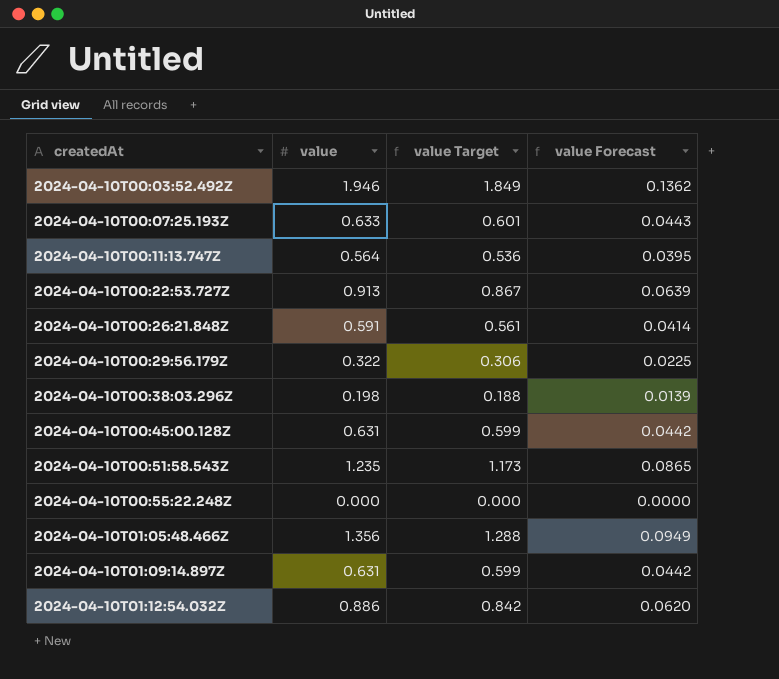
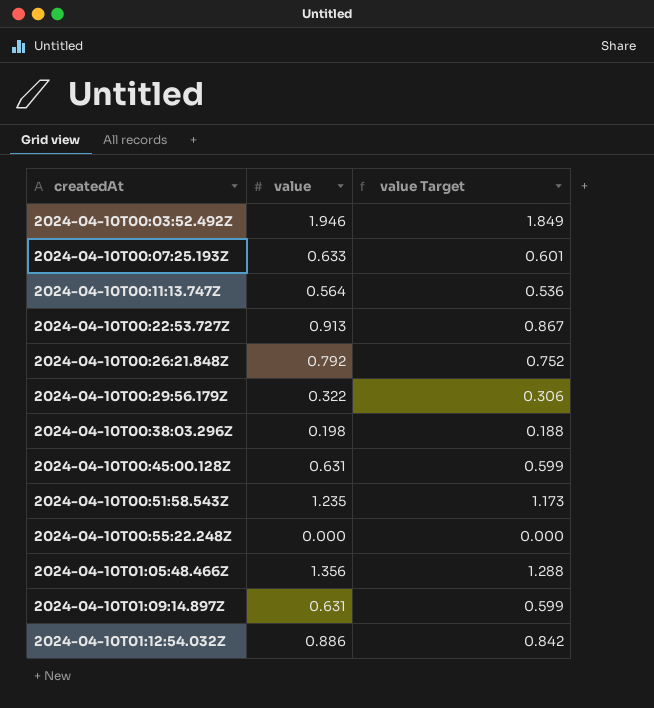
column value Forecast | formula: [value] * 0.07 -> none
2024-04-10T00:26:21.848Z | value: 0.591 -> 0.792
2024-04-10T00:26:21.848Z | value Target: 0.561 -> 0.752

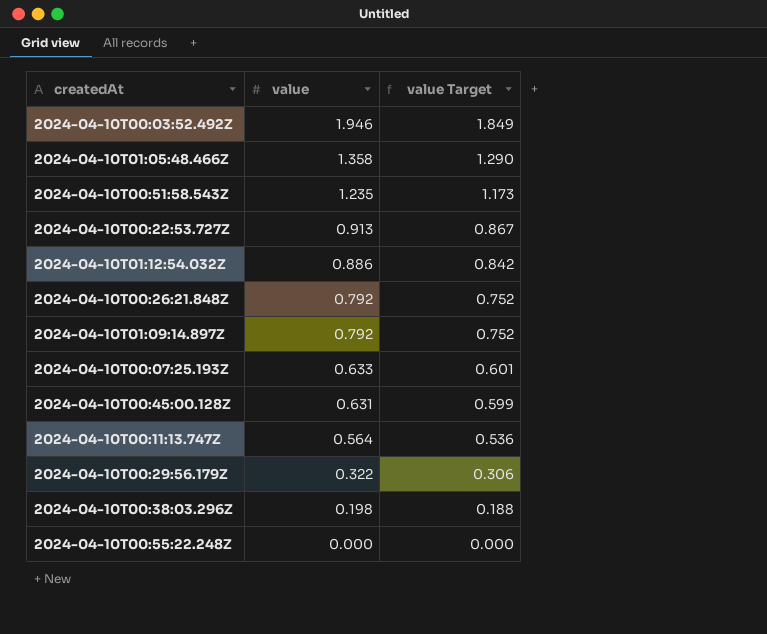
row order: createdAt ascending -> value descending
2024-04-10T01:05:48.466Z | value: 1.356 -> 1.358
2024-04-10T01:05:48.466Z | value Target: 1.288 -> 1.290
2024-04-10T01:09:14.897Z | value: 0.631 -> 0.792
2024-04-10T01:09:14.897Z | value Target: 0.599 -> 0.752

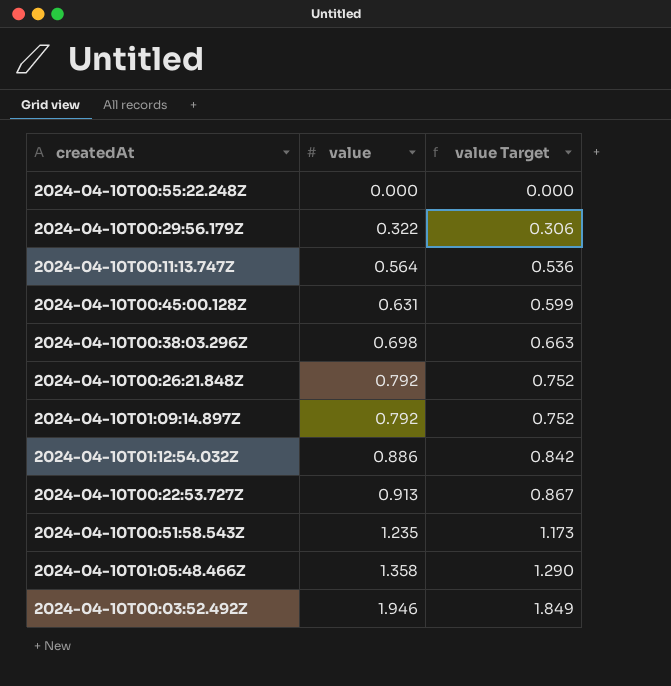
row order: value descending -> value ascending
row 2024-04-10T00:07:25.193Z: 0.633 | 0.601 -> none
2024-04-10T00:38:03.296Z | value: 0.198 -> 0.698
2024-04-10T00:38:03.296Z | value Target: 0.188 -> 0.663

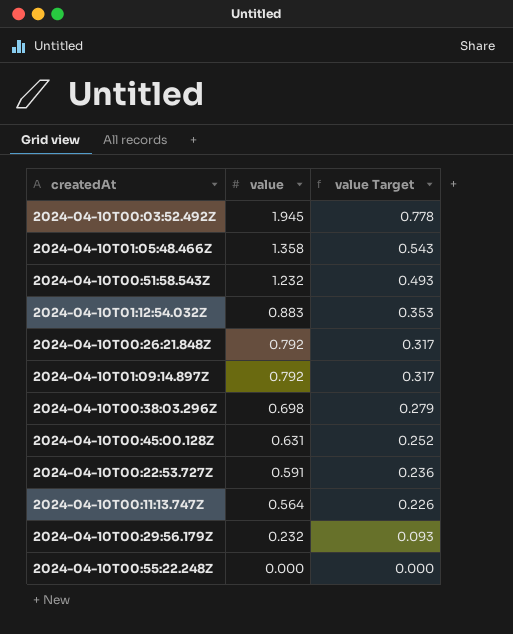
row order: value ascending -> value descending
column value Target | formula: [value] * 0.95 -> [value] * 0.4
2024-04-10T00:03:52.492Z | value: 1.946 -> 1.945
2024-04-10T00:51:58.543Z | value: 1.235 -> 1.232
2024-04-10T01:12:54.032Z | value: 0.886 -> 0.883
2024-04-10T00:22:53.727Z | value: 0.913 -> 0.591
2024-04-10T00:29:56.179Z | value: 0.322 -> 0.232

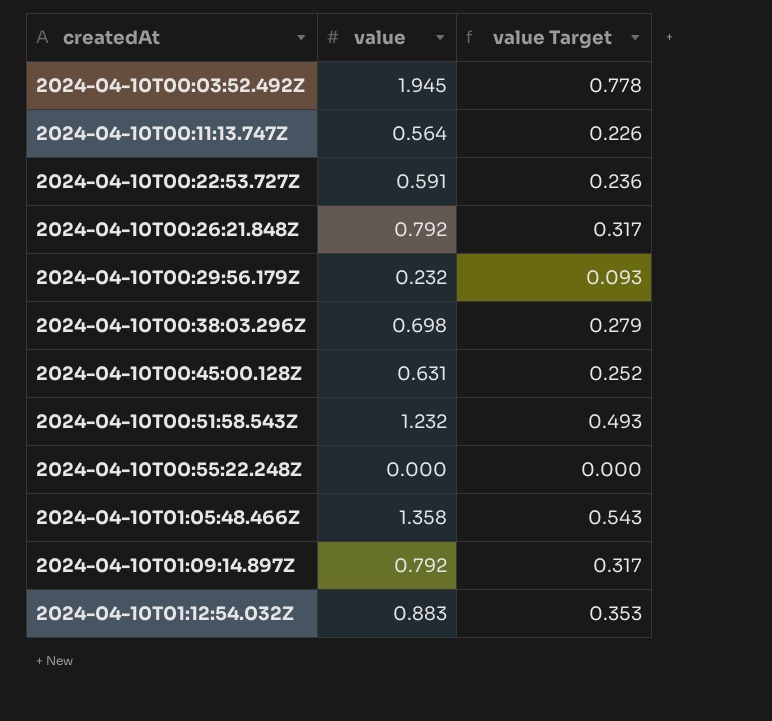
row order: value descending -> createdAt ascending

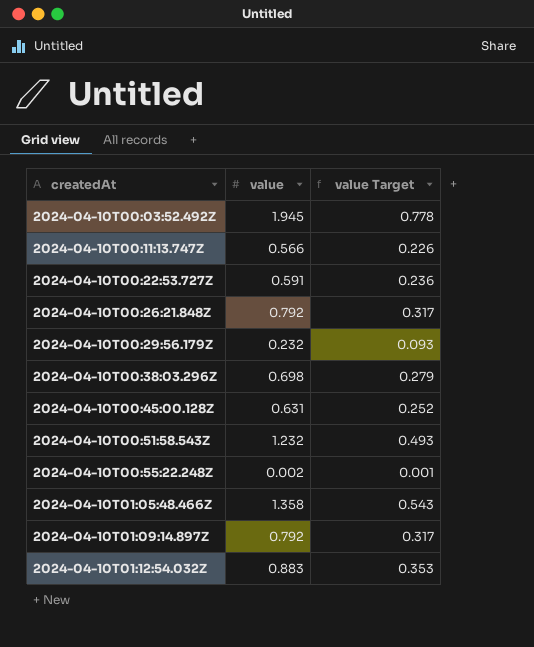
2024-04-10T00:11:13.747Z | value: 0.564 -> 0.566
2024-04-10T00:55:22.248Z | value: 0.000 -> 0.002
2024-04-10T00:55:22.248Z | value Target: 0.000 -> 0.001

